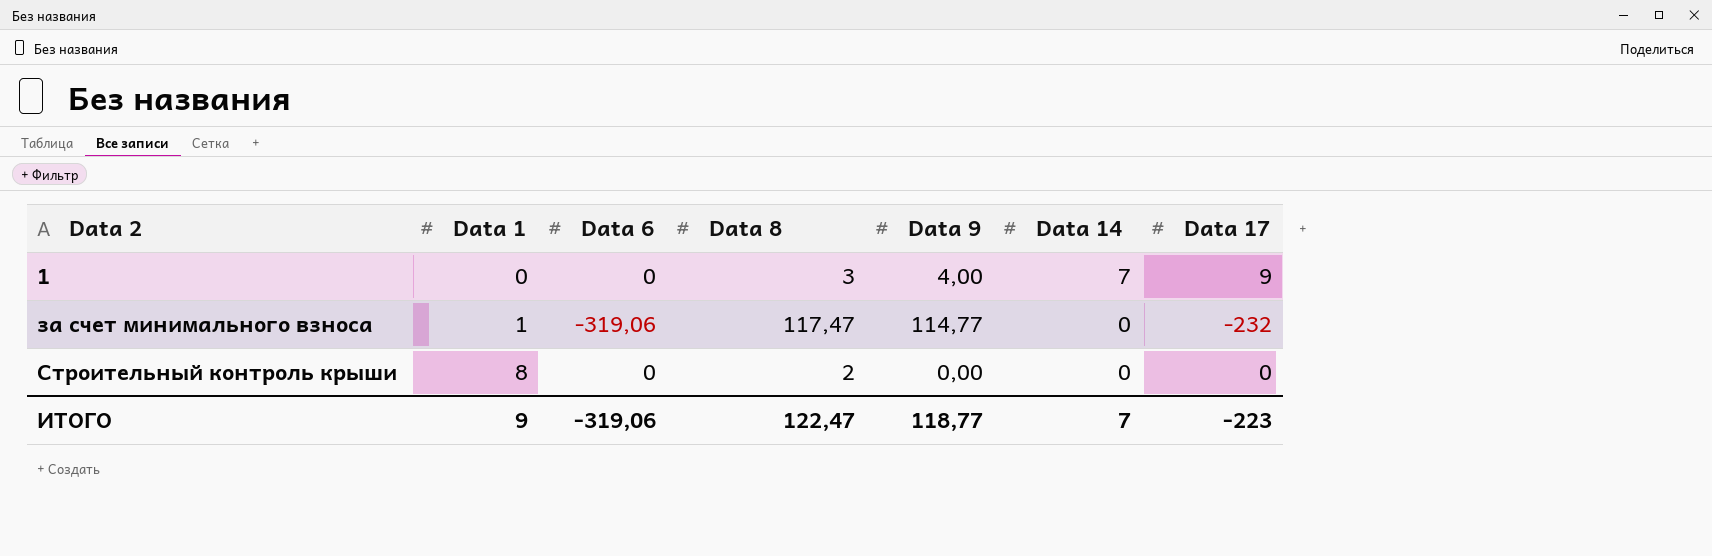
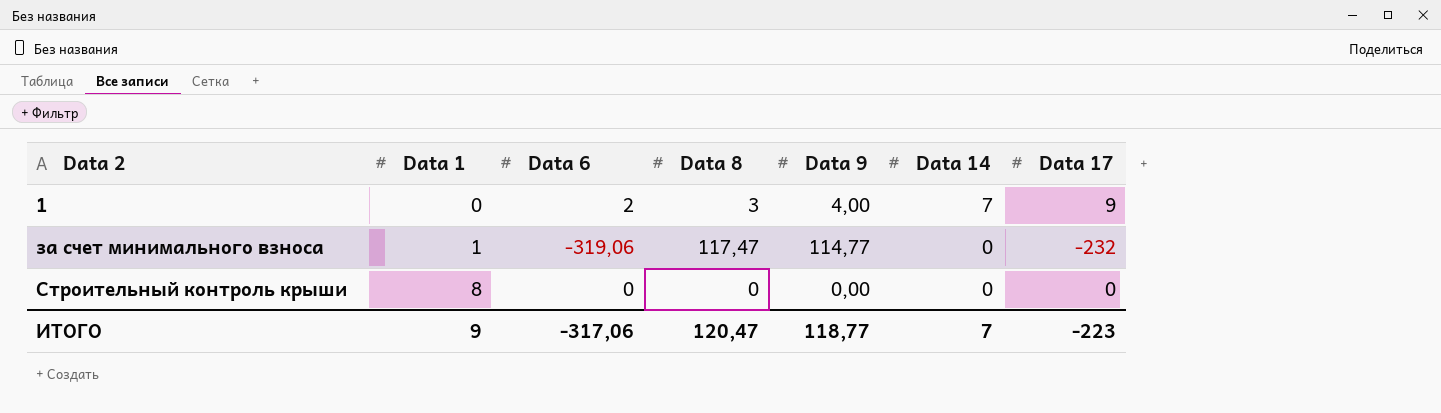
1 | Data 6: 0 -> 2
Строительный контроль крыши | Data 8: 2 -> 0
ИТОГО | Data 6: -319,06 -> -317,06
ИТОГО | Data 8: 122,47 -> 120,47

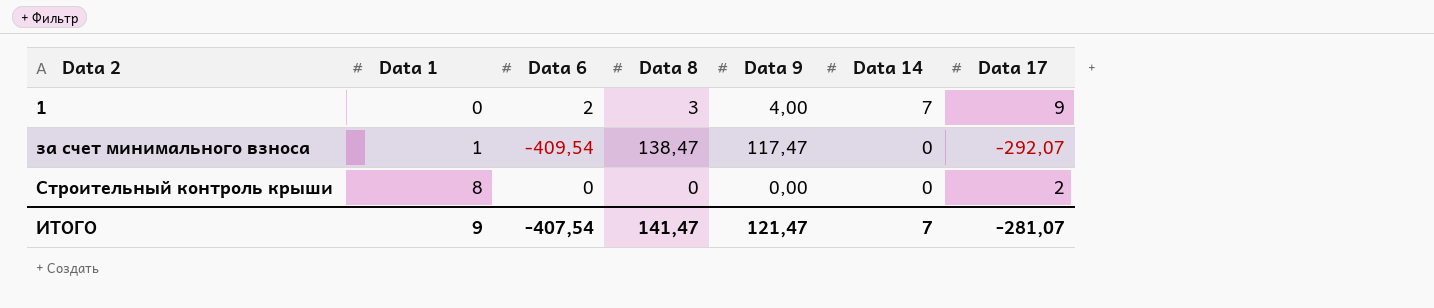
за счет минимального взноса | Data 6: -319,06 -> -409,54
за счет минимального взноса | Data 8: 117,47 -> 138,47
за счет минимального взноса | Data 9: 114,77 -> 117,47
за счет минимального взноса | Data 17: -232 -> -292,07
Строительный контроль крыши | Data 17: 0 -> 2
ИТОГО | Data 6: -317,06 -> -407,54
ИТОГО | Data 8: 120,47 -> 141,47
ИТОГО | Data 9: 118,77 -> 121,47
ИТОГО | Data 17: -223 -> -281,07

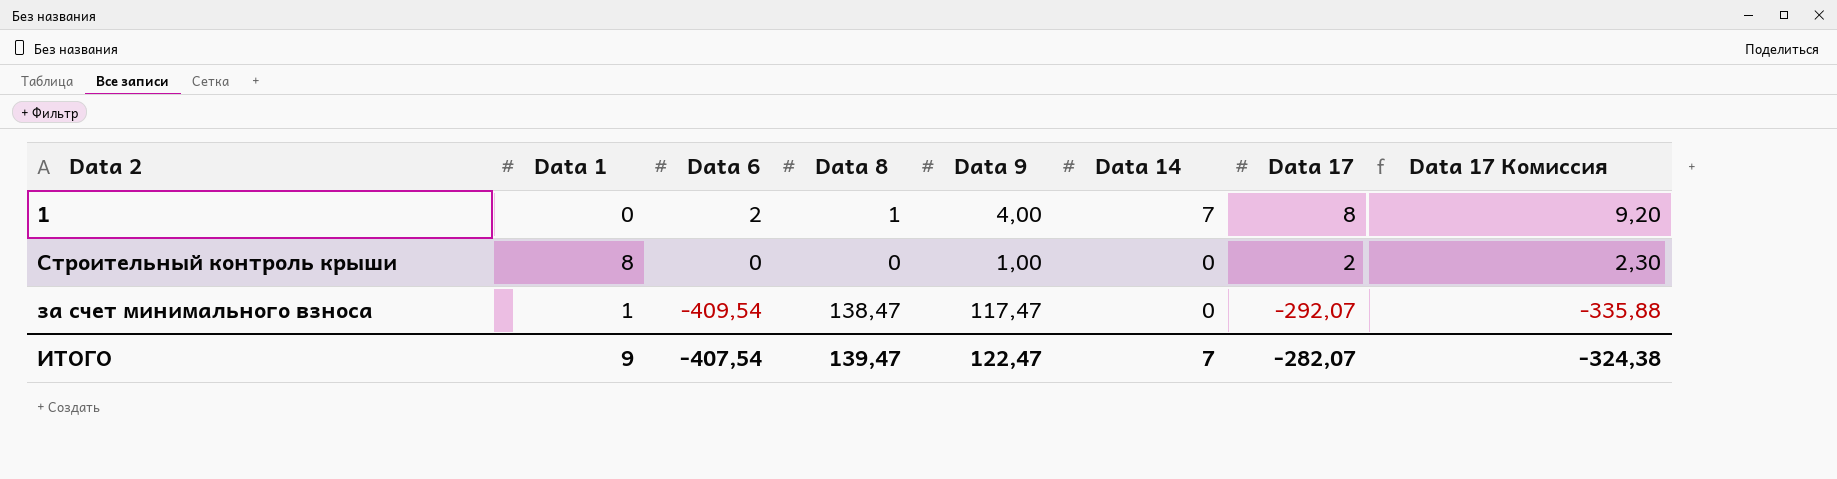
row order: Data 2 ascending -> Data 6 descending
column Data 17 Комиссия | formula: none -> [Data 17] * 1,15
1 | Data 8: 3 -> 1
1 | Data 17: 9 -> 8
Строительный контроль крыши | Data 9: 0,00 -> 1,00
ИТОГО | Data 8: 141,47 -> 139,47
ИТОГО | Data 9: 121,47 -> 122,47
ИТОГО | Data 17: -281,07 -> -282,07

